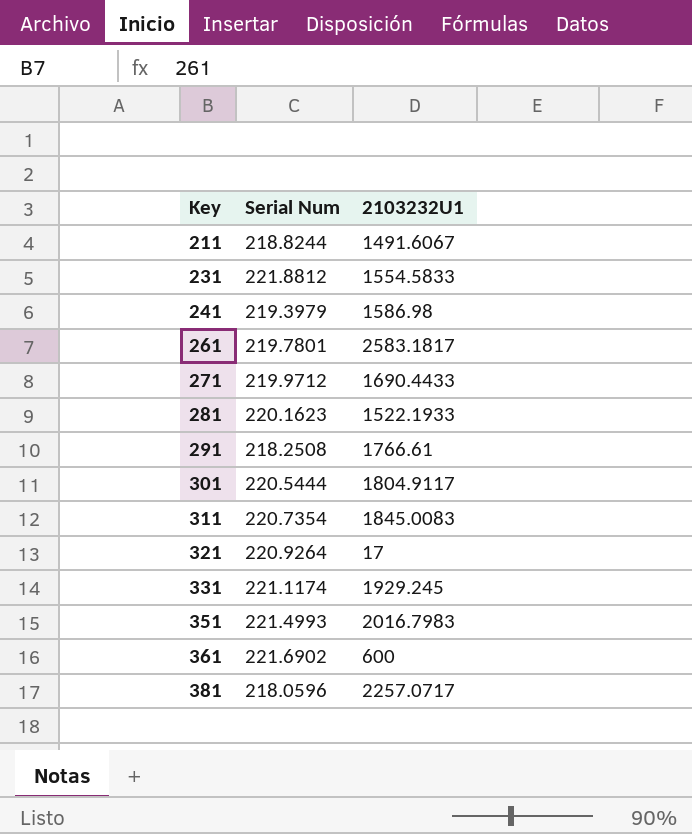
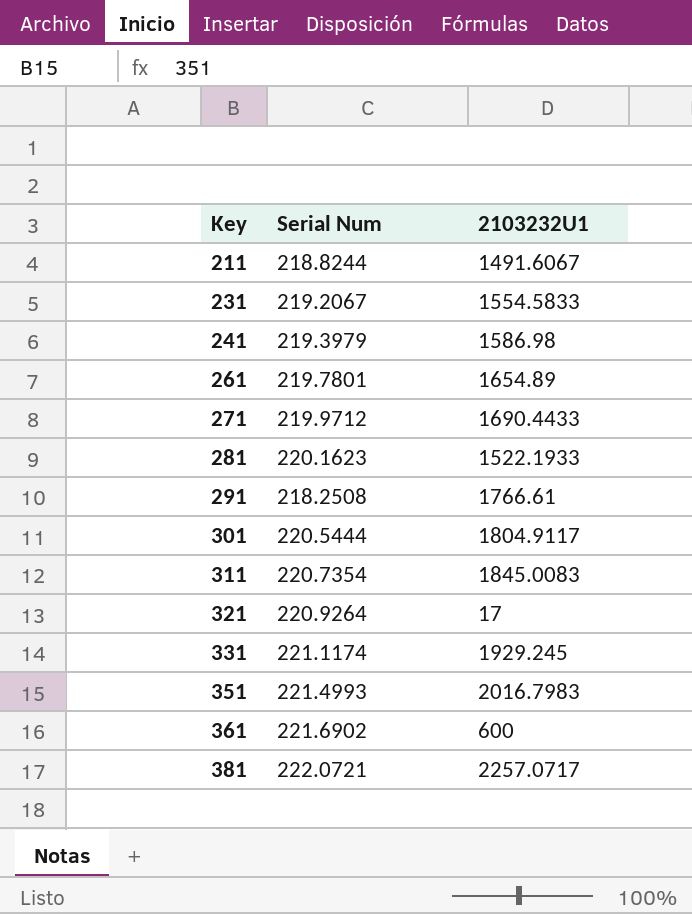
231 | Serial Num: 221.8812 -> 219.2067
261 | 2103232U1: 2583.1817 -> 1654.89
381 | Serial Num: 218.0596 -> 222.0721

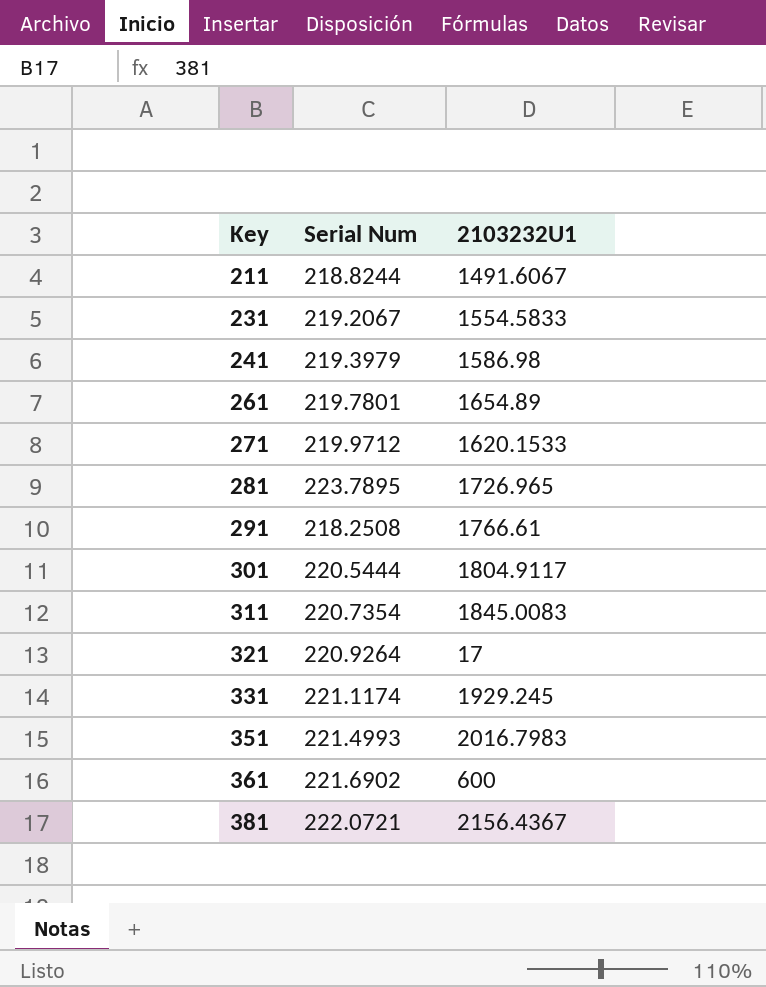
271 | 2103232U1: 1690.4433 -> 1620.1533
281 | Serial Num: 220.1623 -> 223.7895
281 | 2103232U1: 1522.1933 -> 1726.965
381 | 2103232U1: 2257.0717 -> 2156.4367

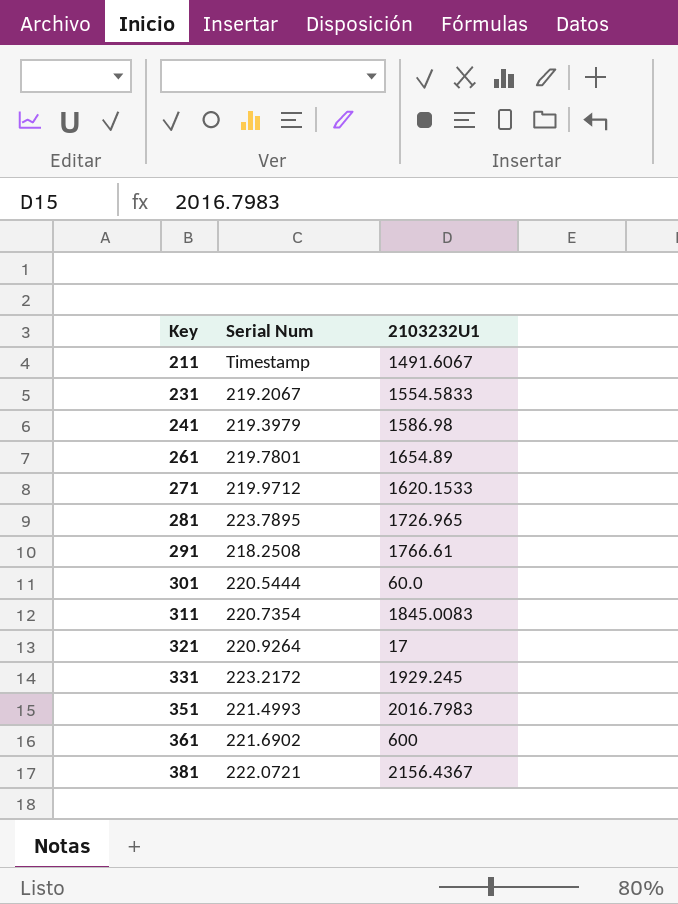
211 | Serial Num: 218.8244 -> Timestamp
301 | 2103232U1: 1804.9117 -> 60.0
331 | Serial Num: 221.1174 -> 223.2172

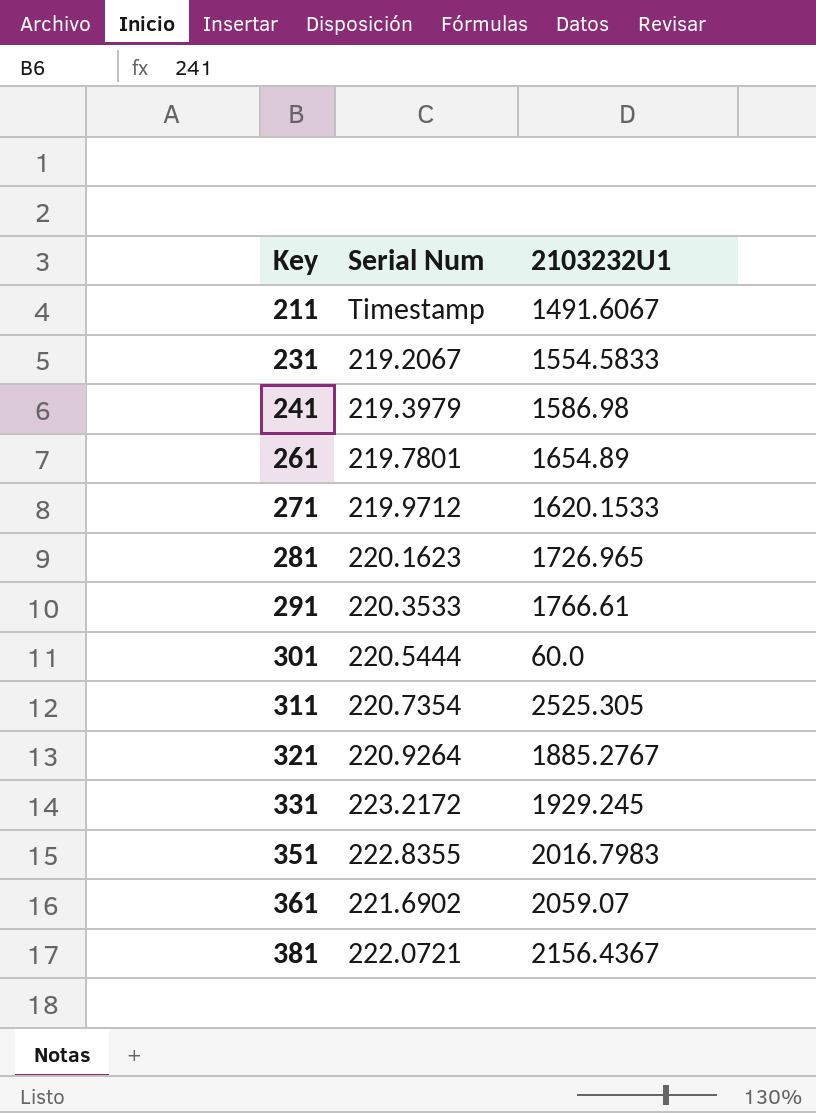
281 | Serial Num: 223.7895 -> 220.1623
291 | Serial Num: 218.2508 -> 220.3533
311 | 2103232U1: 1845.0083 -> 2525.305
321 | 2103232U1: 17 -> 1885.2767
351 | Serial Num: 221.4993 -> 222.8355
361 | 2103232U1: 600 -> 2059.07

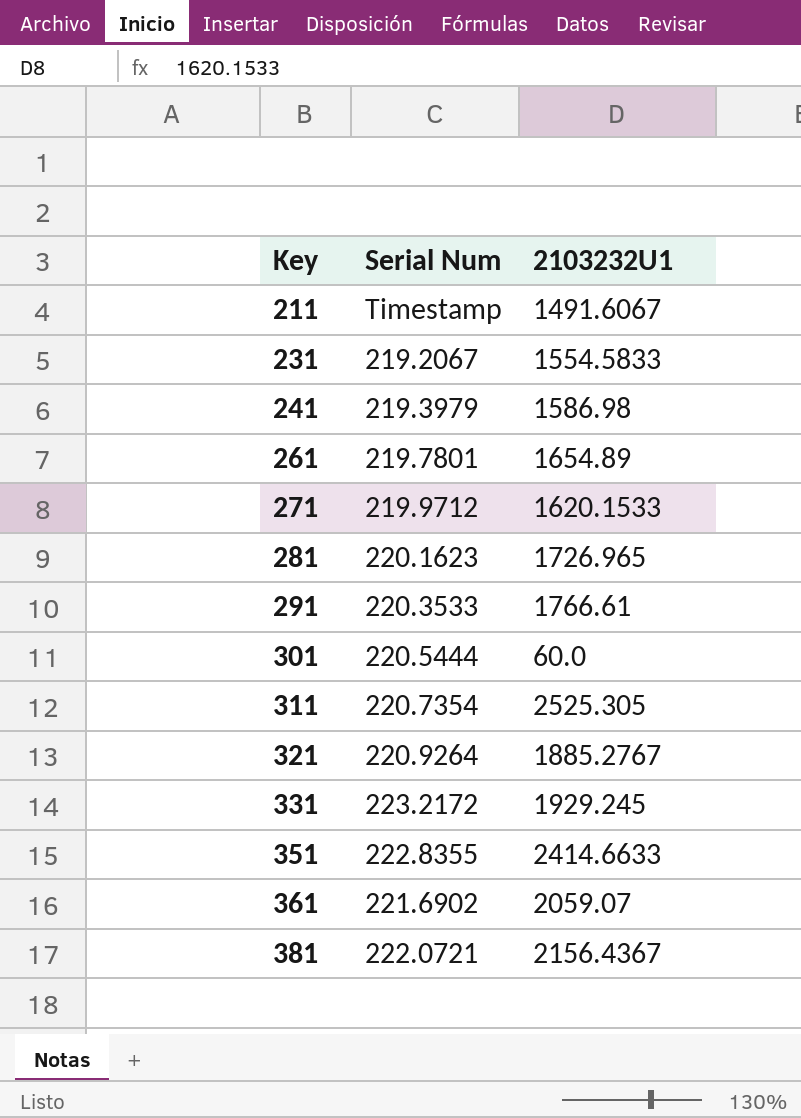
351 | 2103232U1: 2016.7983 -> 2414.6633

